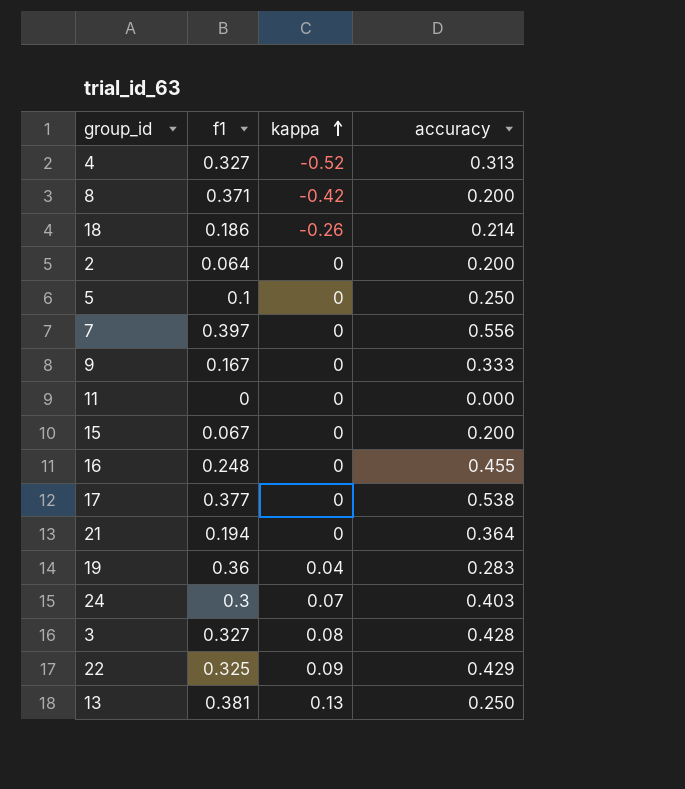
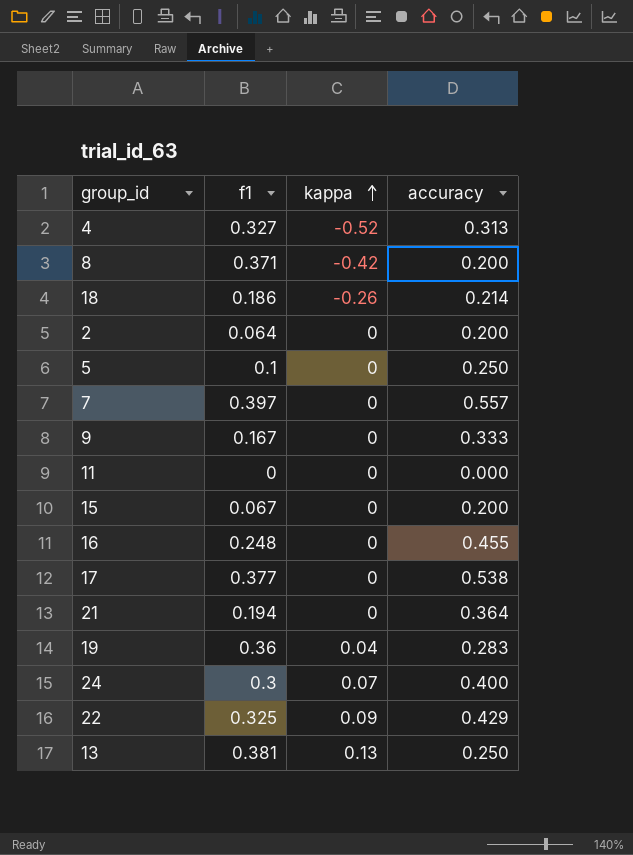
row 3: 0.327 | 0.08 | 0.428 -> none
7 | accuracy: 0.556 -> 0.557
24 | accuracy: 0.403 -> 0.400

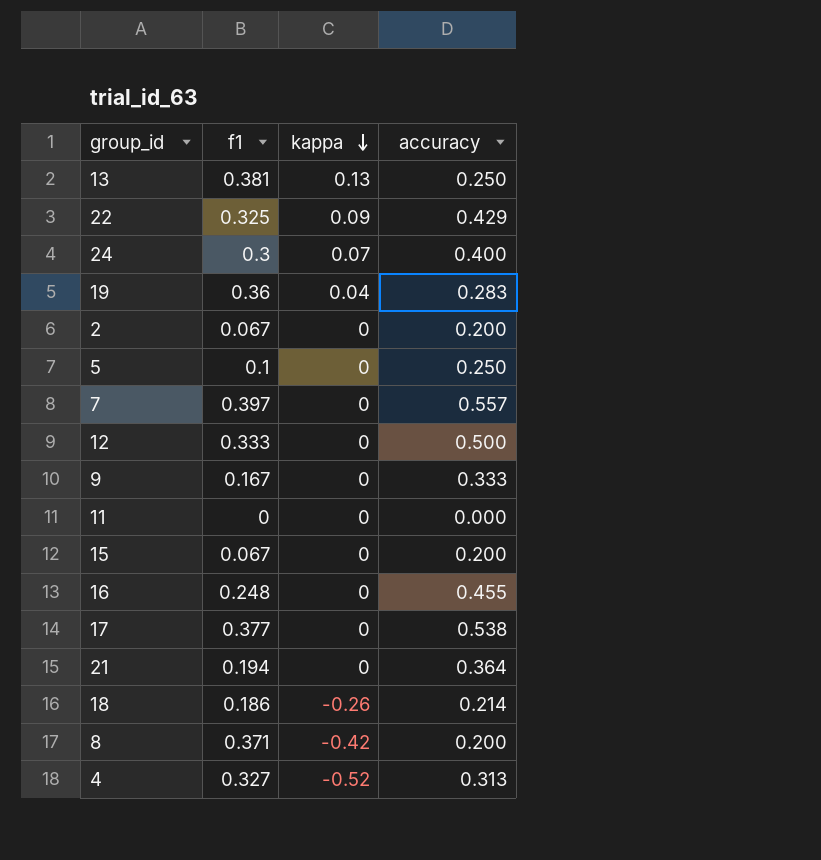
row order: kappa ascending -> kappa descending
2 | f1: 0.064 -> 0.067
row 12: none -> 0.333 | 0 | 0.500

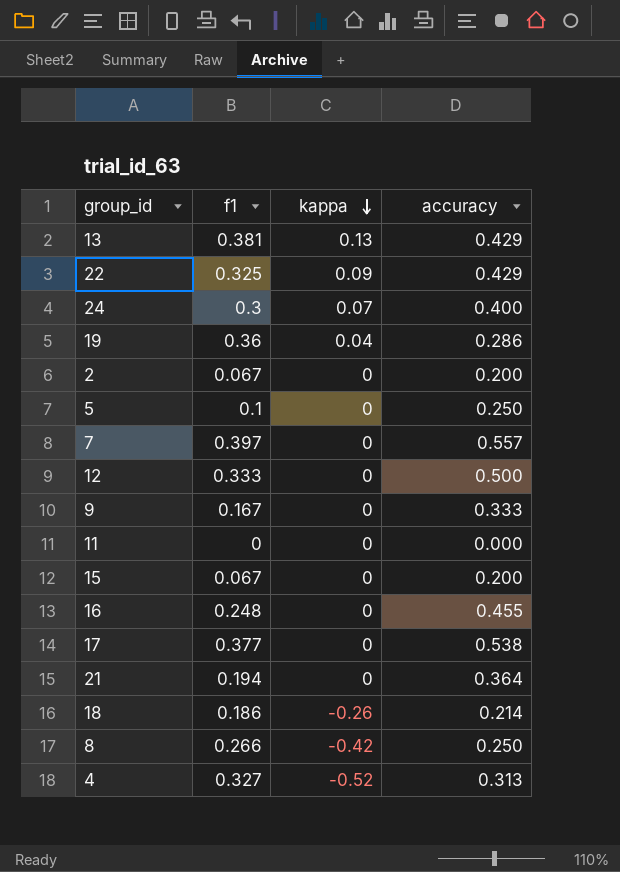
13 | accuracy: 0.250 -> 0.429
19 | accuracy: 0.283 -> 0.286
8 | f1: 0.371 -> 0.266
8 | accuracy: 0.200 -> 0.250

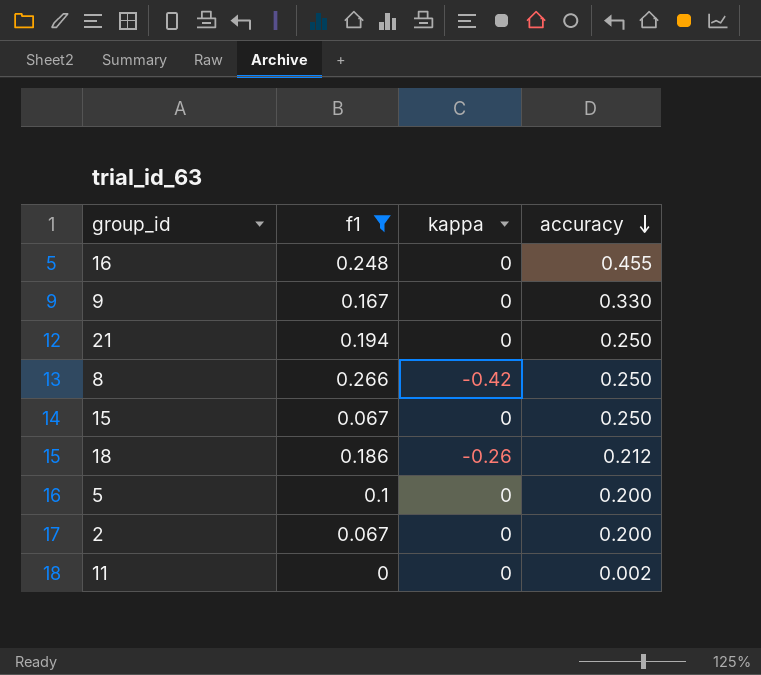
filter: none -> f1 <= 0.266
row order: kappa descending -> accuracy descending
9 | accuracy: 0.333 -> 0.330
21 | accuracy: 0.364 -> 0.250
15 | accuracy: 0.200 -> 0.250
18 | accuracy: 0.214 -> 0.212
5 | accuracy: 0.250 -> 0.200
11 | accuracy: 0.000 -> 0.002

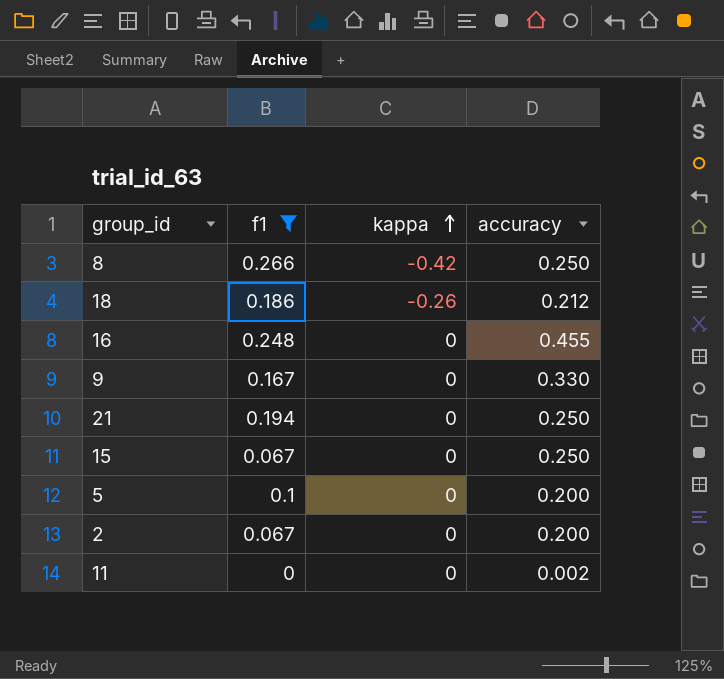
row order: accuracy descending -> kappa ascending

